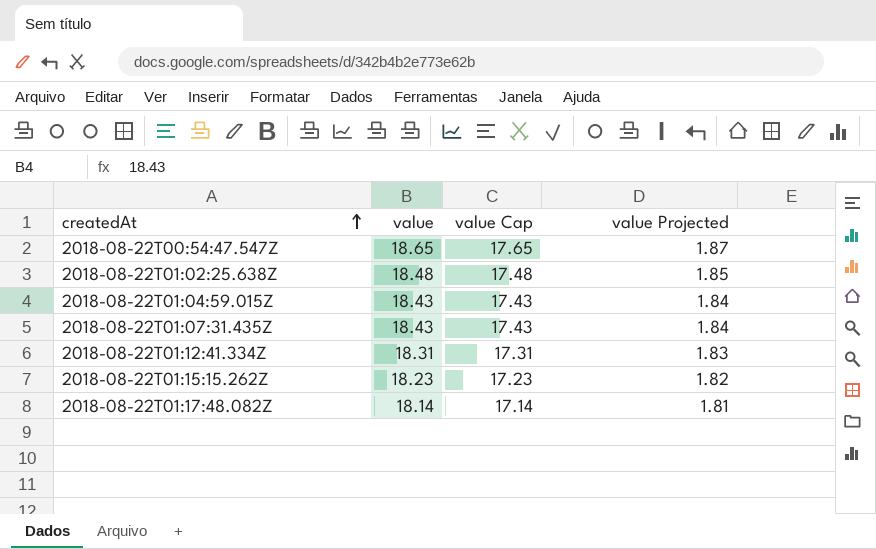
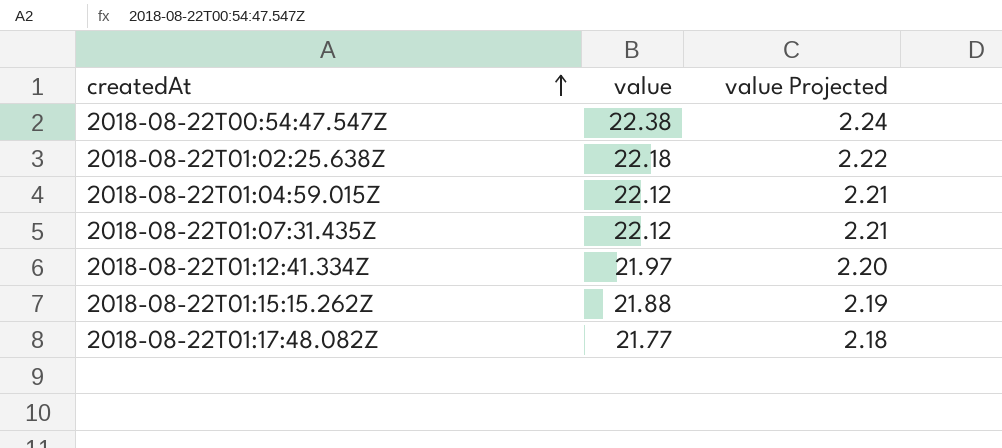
column value Cap | formula: [value] - 1 -> none
2018-08-22T00:54:47.547Z | value: 18.65 -> 22.38
2018-08-22T00:54:47.547Z | value Projected: 1.87 -> 2.24
2018-08-22T01:02:25.638Z | value: 18.48 -> 22.18
2018-08-22T01:02:25.638Z | value Projected: 1.85 -> 2.22
2018-08-22T01:04:59.015Z | value: 18.43 -> 22.12
2018-08-22T01:04:59.015Z | value Projected: 1.84 -> 2.21
2018-08-22T01:07:31.435Z | value: 18.43 -> 22.12
2018-08-22T01:07:31.435Z | value Projected: 1.84 -> 2.21
2018-08-22T01:12:41.334Z | value: 18.31 -> 21.97
2018-08-22T01:12:41.334Z | value Projected: 1.83 -> 2.20
2018-08-22T01:15:15.262Z | value: 18.23 -> 21.88
2018-08-22T01:15:15.262Z | value Projected: 1.82 -> 2.19
2018-08-22T01:17:48.082Z | value: 18.14 -> 21.77
2018-08-22T01:17:48.082Z | value Projected: 1.81 -> 2.18

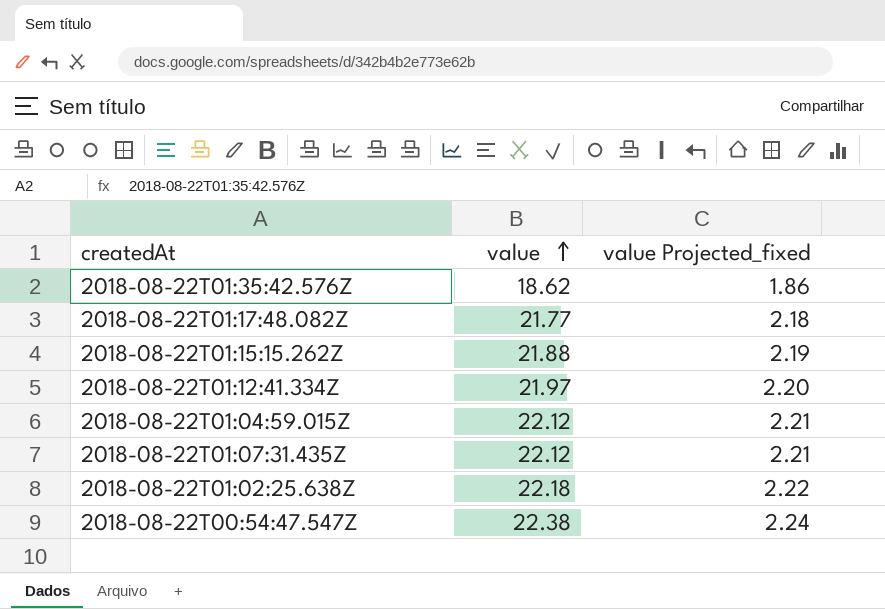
row order: createdAt ascending -> value ascending
column name: value Projected -> value Projected_fixed
row 2018-08-22T01:35:42.576Z: none -> 18.62 | 1.86

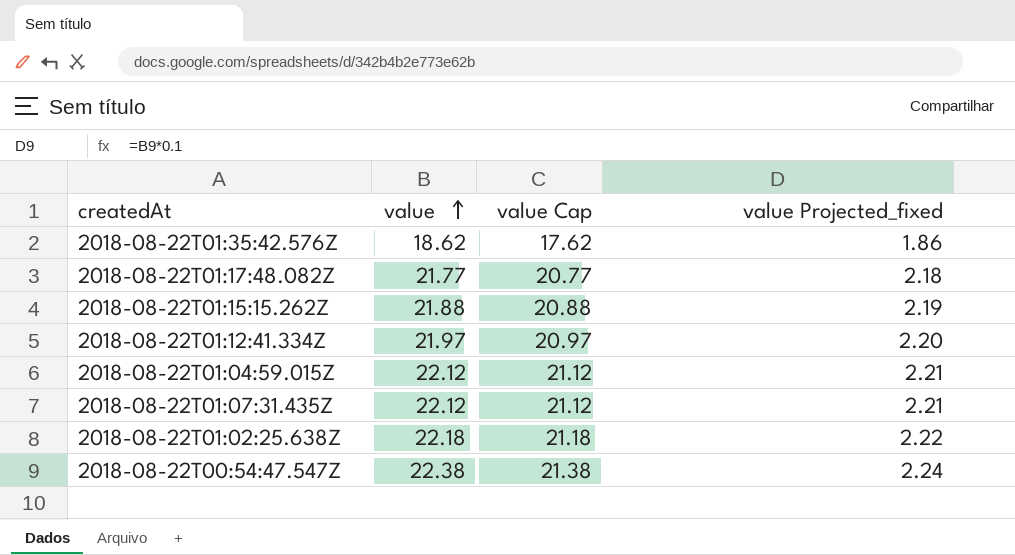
column value Cap | formula: none -> [value] - 1

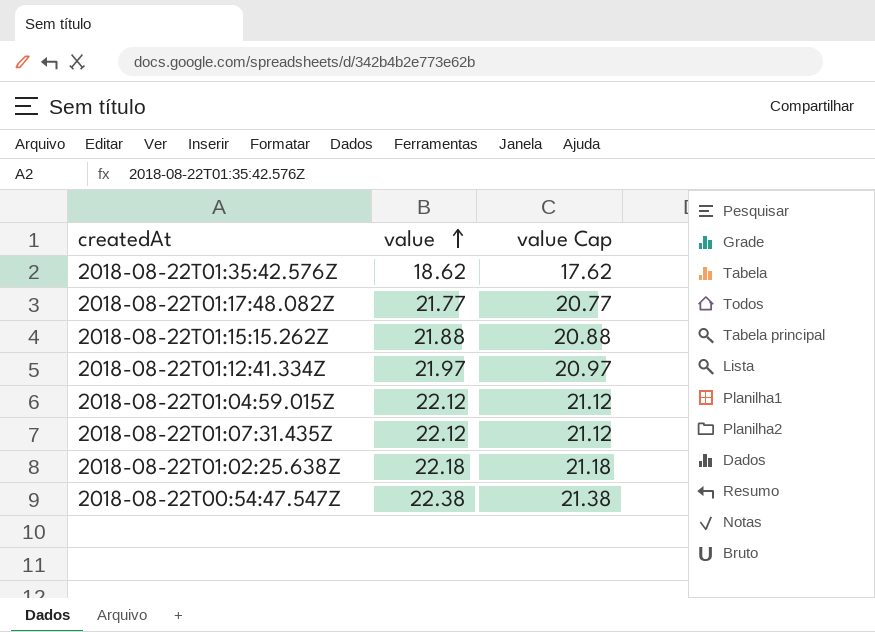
column value Projected_fixed | formula: [value] * 0.1 -> none

